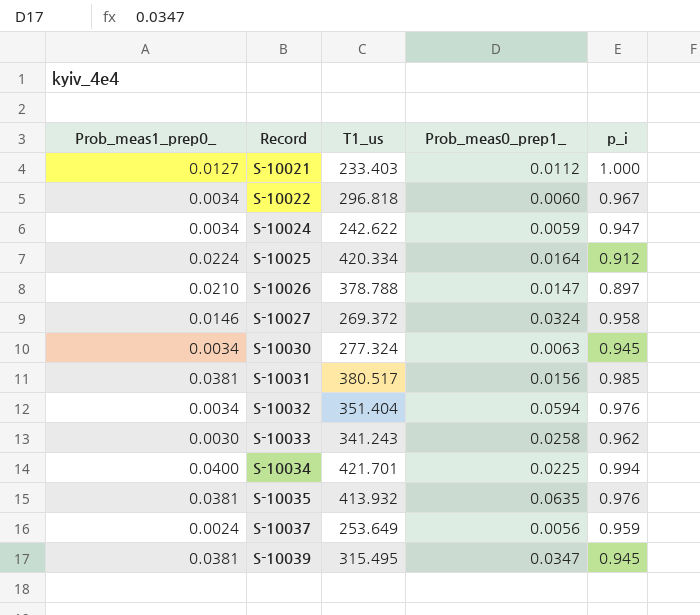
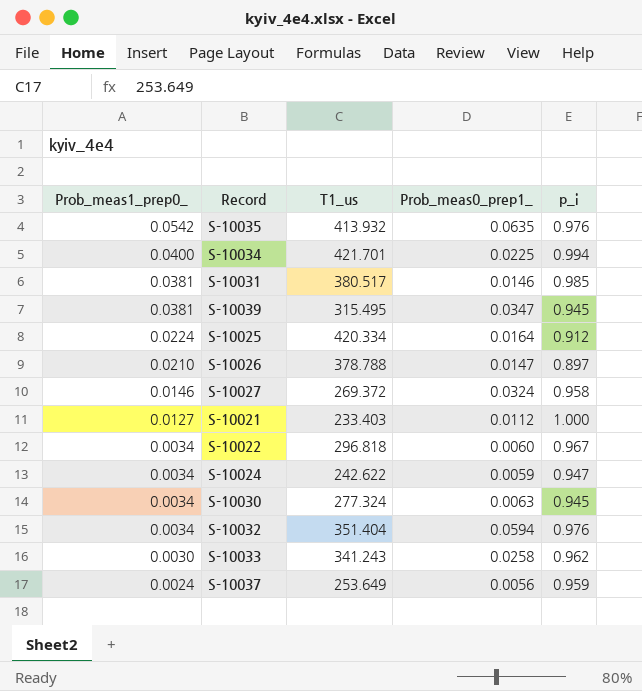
row order: Record ascending -> Prob_meas1_prep0_ descending
S-10035 | Prob_meas1_prep0_: 0.0381 -> 0.0542
S-10031 | Prob_meas0_prep1_: 0.0156 -> 0.0146

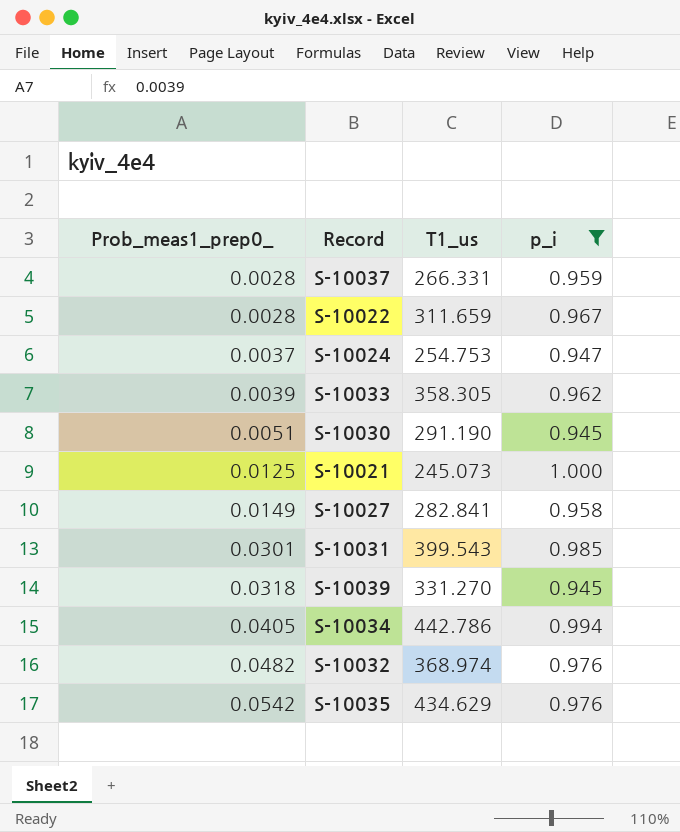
filter: none -> p_i >= 0.945
row order: Prob_meas1_prep0_ descending -> Prob_meas1_prep0_ ascending
column Prob_meas0_prep1_ | position: 4 -> none
S-10037 | Prob_meas1_prep0_: 0.0024 -> 0.0028
S-10037 | T1_us: 253.649 -> 266.331
S-10022 | Prob_meas1_prep0_: 0.0034 -> 0.0028
S-10022 | T1_us: 296.818 -> 311.659
S-10024 | Prob_meas1_prep0_: 0.0034 -> 0.0037
S-10024 | T1_us: 242.622 -> 254.753
S-10033 | Prob_meas1_prep0_: 0.0030 -> 0.0039
S-10033 | T1_us: 341.243 -> 358.305
S-10030 | Prob_meas1_prep0_: 0.0034 -> 0.0051
S-10030 | T1_us: 277.324 -> 291.190
S-10021 | Prob_meas1_prep0_: 0.0127 -> 0.0125
S-10021 | T1_us: 233.403 -> 245.073
S-10027 | Prob_meas1_prep0_: 0.0146 -> 0.0149
S-10027 | T1_us: 269.372 -> 282.841
S-10031 | Prob_meas1_prep0_: 0.0381 -> 0.0301
S-10031 | T1_us: 380.517 -> 399.543
S-10039 | Prob_meas1_prep0_: 0.0381 -> 0.0318
S-10039 | T1_us: 315.495 -> 331.270
S-10034 | Prob_meas1_prep0_: 0.0400 -> 0.0405
S-10034 | T1_us: 421.701 -> 442.786
S-10032 | Prob_meas1_prep0_: 0.0034 -> 0.0482
S-10032 | T1_us: 351.404 -> 368.974
S-10035 | T1_us: 413.932 -> 434.629

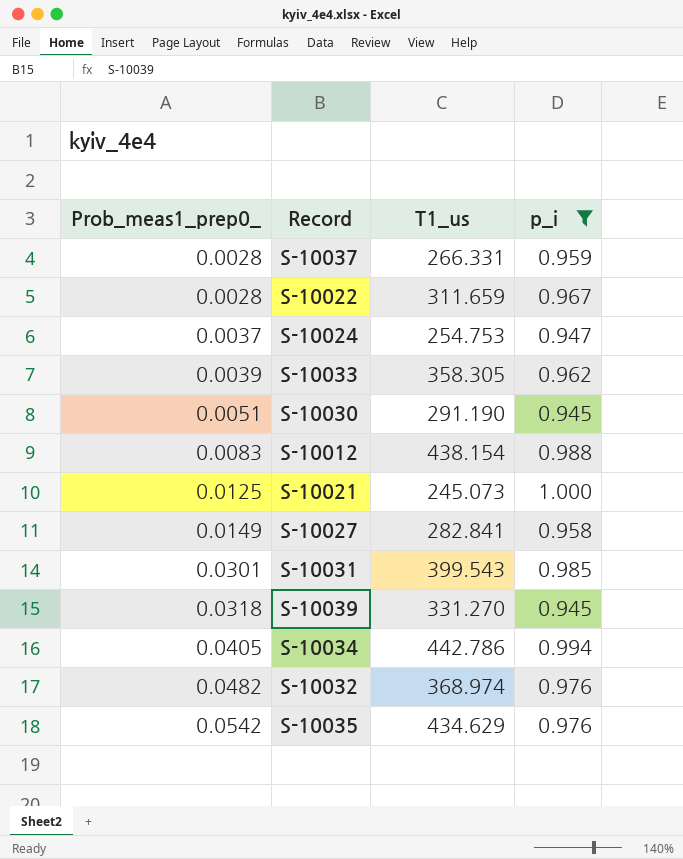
row S-10012: none -> 0.0083 | 438.154 | 0.988

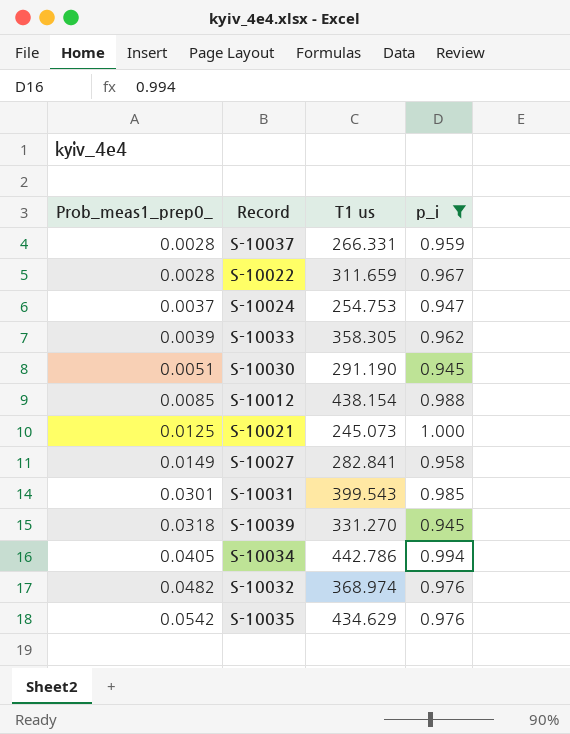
column name: T1_us -> T1 us
S-10012 | Prob_meas1_prep0_: 0.0083 -> 0.0085

